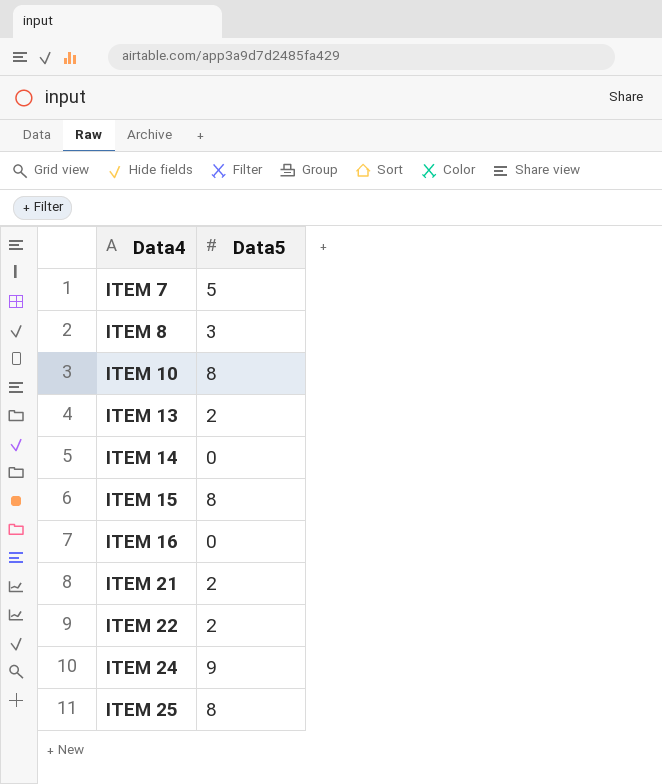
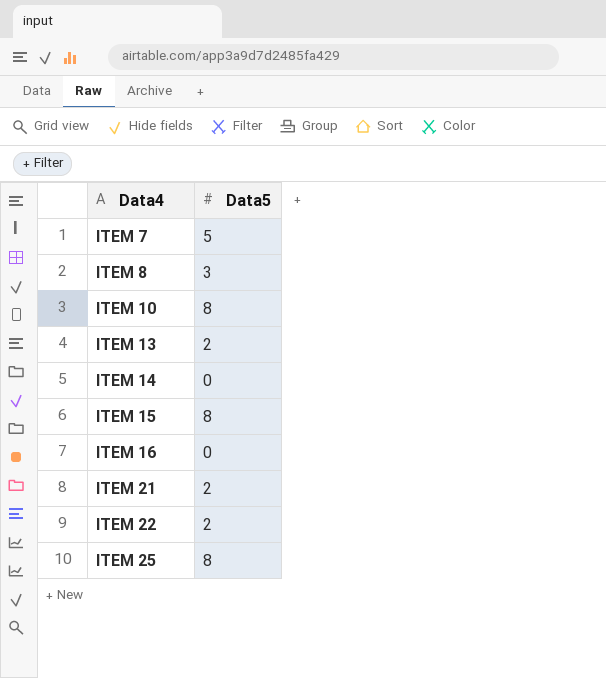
row ITEM 24: 9 -> none

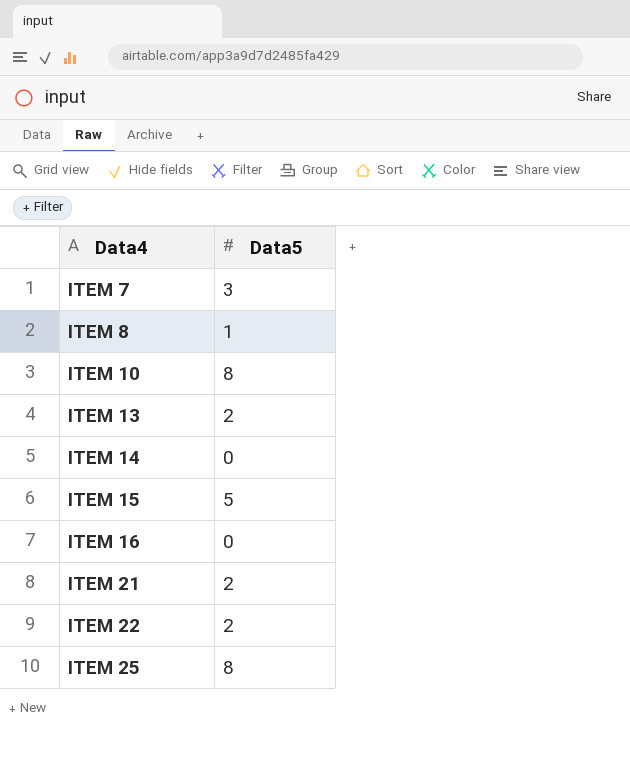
ITEM 7 | Data5: 5 -> 3
ITEM 8 | Data5: 3 -> 1
ITEM 15 | Data5: 8 -> 5

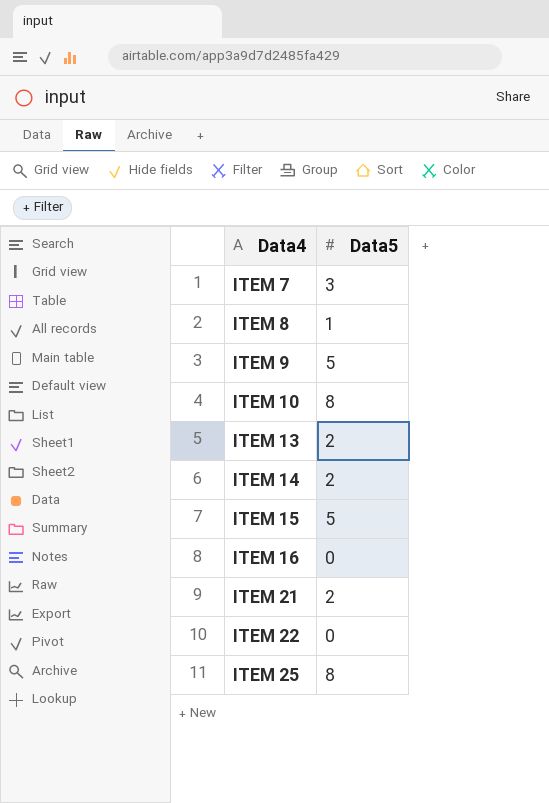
row ITEM 9: none -> 5
ITEM 14 | Data5: 0 -> 2
ITEM 22 | Data5: 2 -> 0

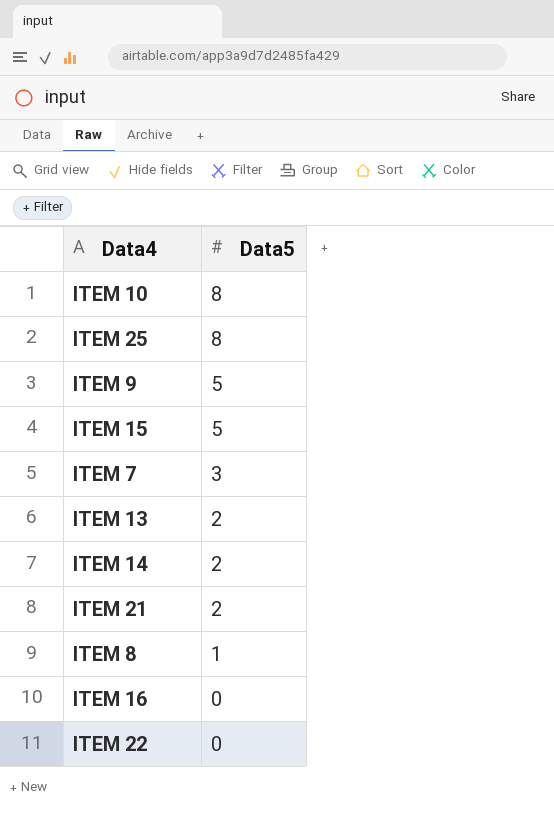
row order: Data4 ascending -> Data5 descending

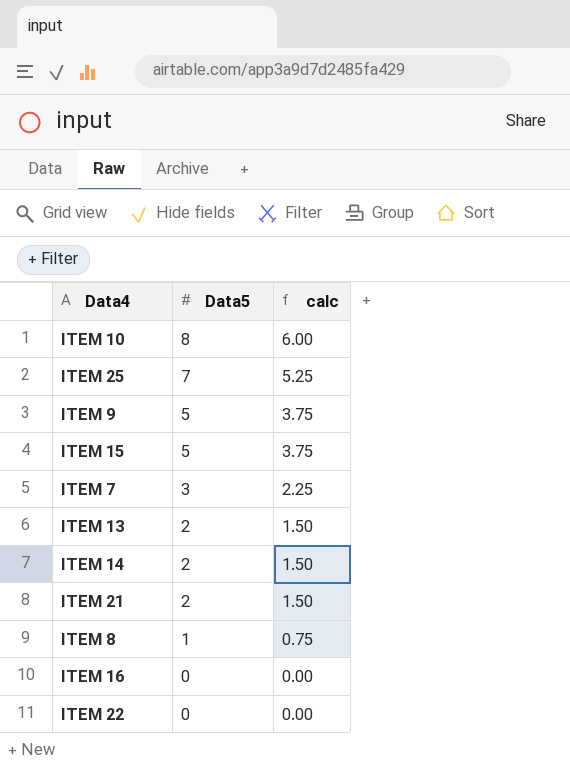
column calc | formula: none -> [Data5] * 0.75
ITEM 25 | Data5: 8 -> 7

